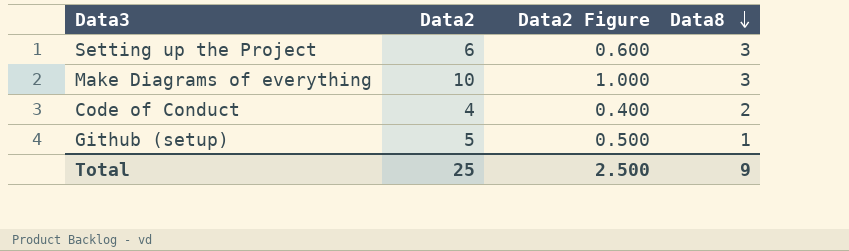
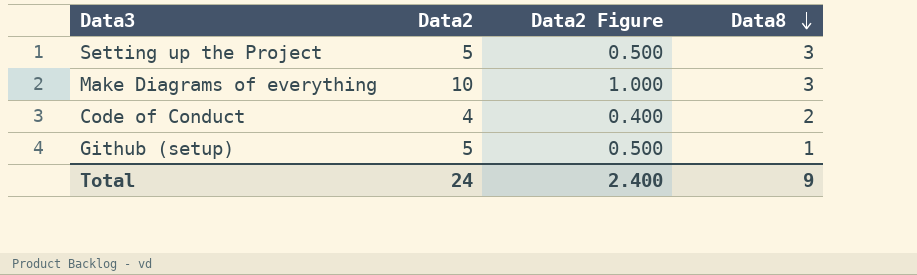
Setting up the Project | Data2: 6 -> 5
Setting up the Project | Data2 Figure: 0.600 -> 0.500
Total | Data2: 25 -> 24
Total | Data2 Figure: 2.500 -> 2.400

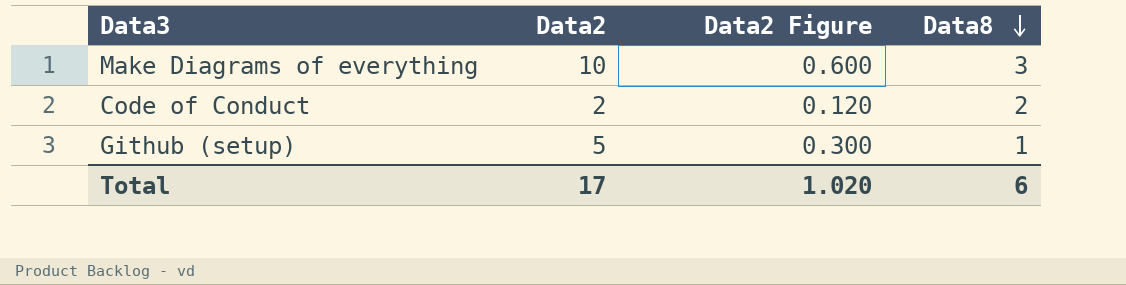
column Data2 Figure | formula: [Data2] * 0.1 -> [Data2] * 0.06
row Setting up the Project: 5 | 0.500 | 3 -> none
Code of Conduct | Data2: 4 -> 2
Total | Data2: 24 -> 17
Total | Data2 Figure: 2.400 -> 1.020
Total | Data8: 9 -> 6

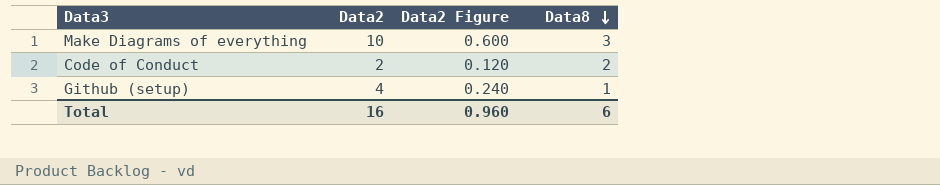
Github (setup) | Data2: 5 -> 4
Github (setup) | Data2 Figure: 0.300 -> 0.240
Total | Data2: 17 -> 16
Total | Data2 Figure: 1.020 -> 0.960

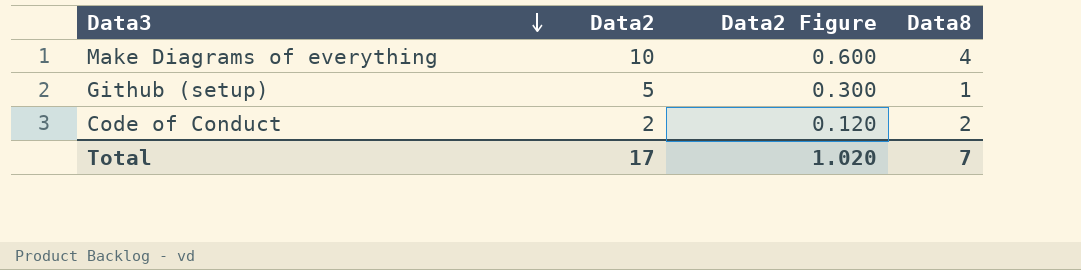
row order: Data8 descending -> Data3 descending
Make Diagrams of everything | Data8: 3 -> 4
Github (setup) | Data2: 4 -> 5
Github (setup) | Data2 Figure: 0.240 -> 0.300
Total | Data2: 16 -> 17
Total | Data2 Figure: 0.960 -> 1.020
Total | Data8: 6 -> 7

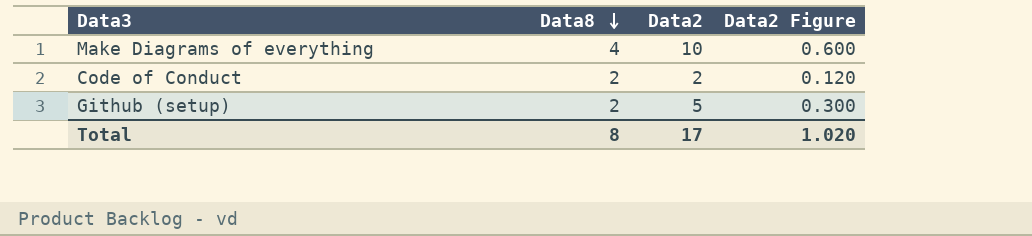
row order: Data3 descending -> Data8 descending
column Data8 | position: 4 -> 2
Github (setup) | Data8: 1 -> 2
Total | Data8: 7 -> 8

